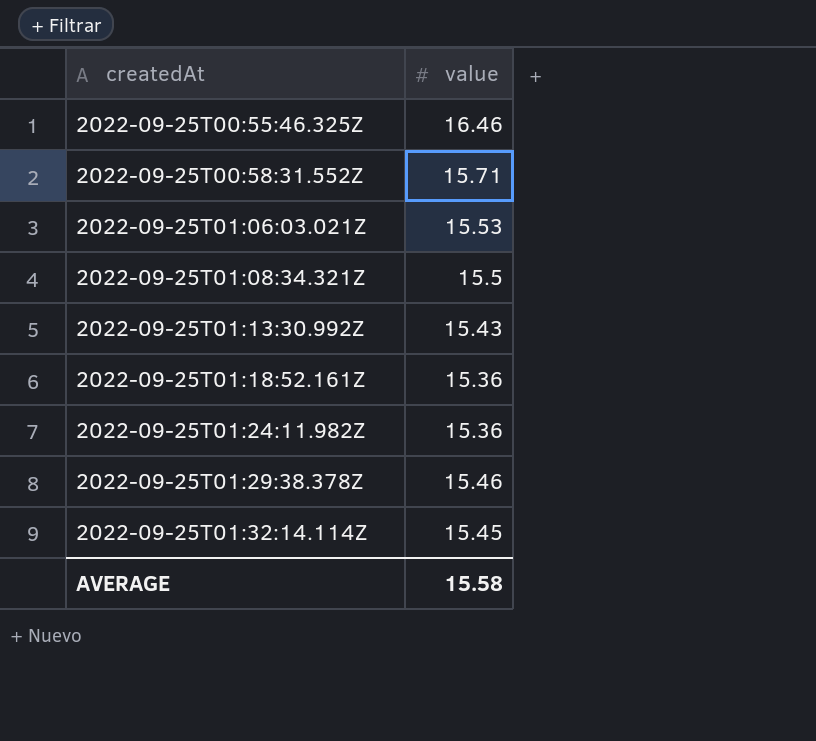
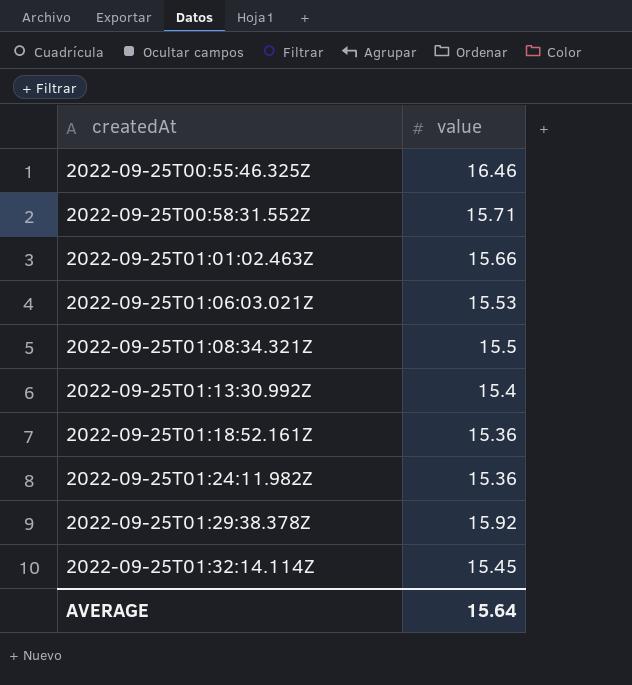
row 2022-09-25T01:01:02.463Z: none -> 15.66
2022-09-25T01:13:30.992Z | value: 15.43 -> 15.4
2022-09-25T01:29:38.378Z | value: 15.46 -> 15.92
AVERAGE | value: 15.58 -> 15.64

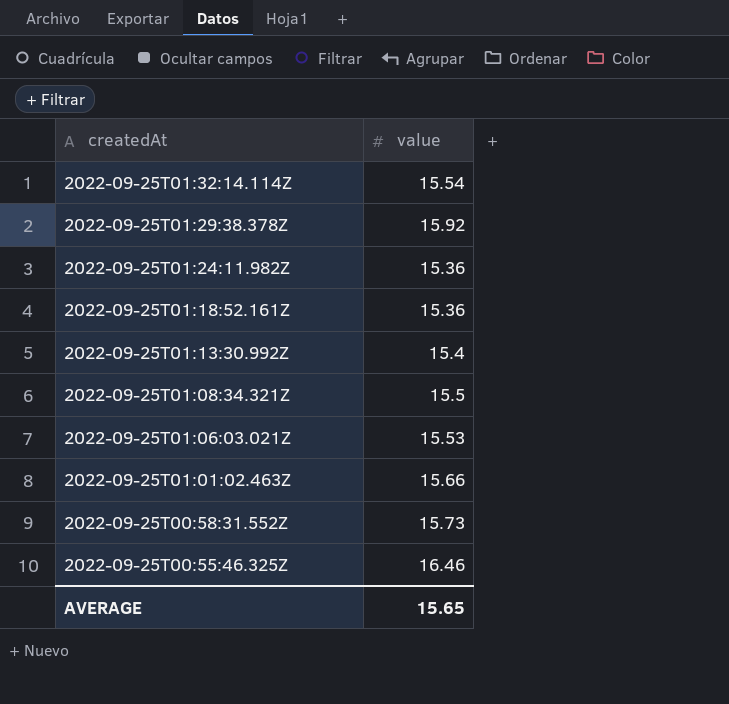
row order: createdAt ascending -> createdAt descending
2022-09-25T01:32:14.114Z | value: 15.45 -> 15.54
2022-09-25T00:58:31.552Z | value: 15.71 -> 15.73
AVERAGE | value: 15.64 -> 15.65

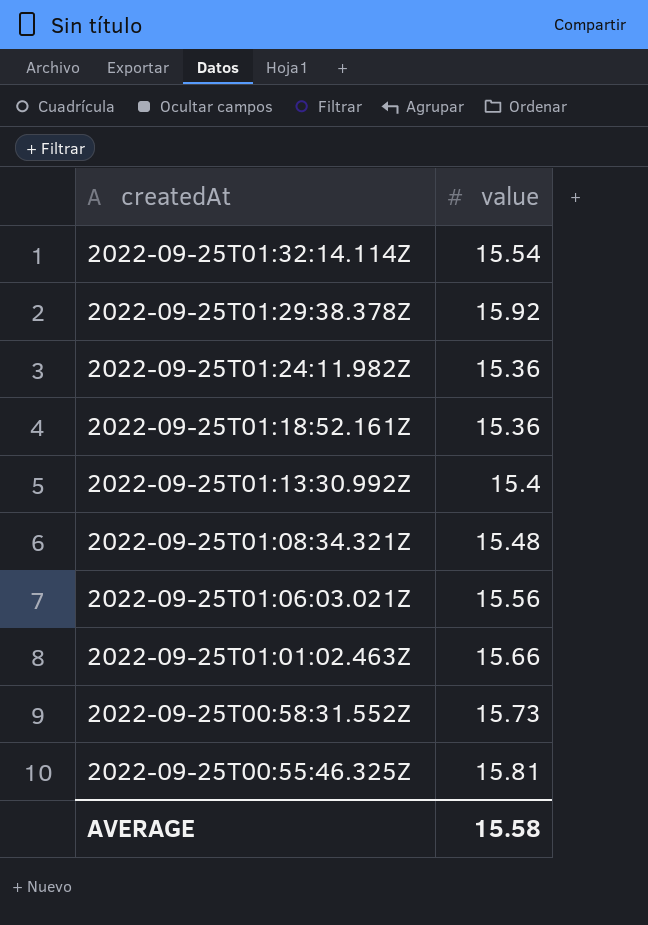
2022-09-25T01:08:34.321Z | value: 15.5 -> 15.48
2022-09-25T01:06:03.021Z | value: 15.53 -> 15.56
2022-09-25T00:55:46.325Z | value: 16.46 -> 15.81
AVERAGE | value: 15.65 -> 15.58

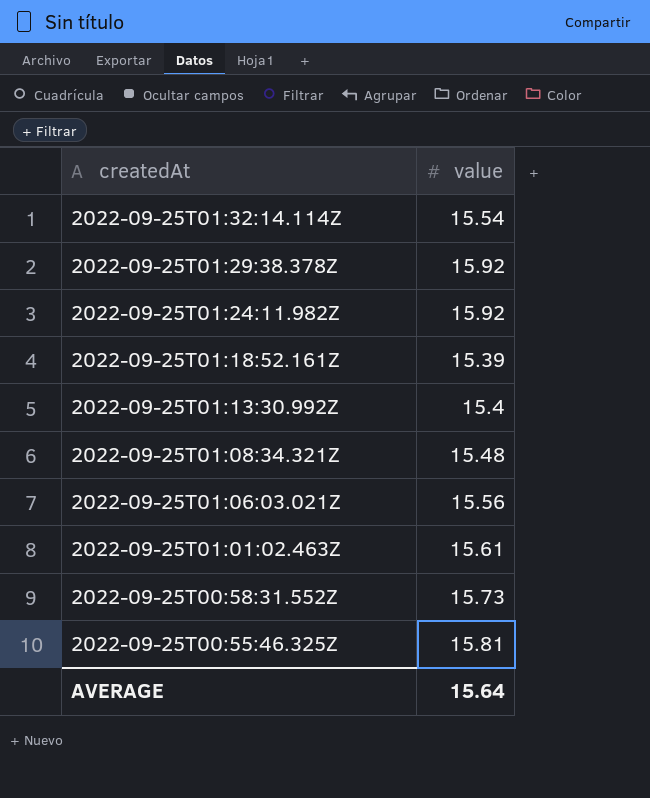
2022-09-25T01:24:11.982Z | value: 15.36 -> 15.92
2022-09-25T01:18:52.161Z | value: 15.36 -> 15.39
2022-09-25T01:01:02.463Z | value: 15.66 -> 15.61
AVERAGE | value: 15.58 -> 15.64

